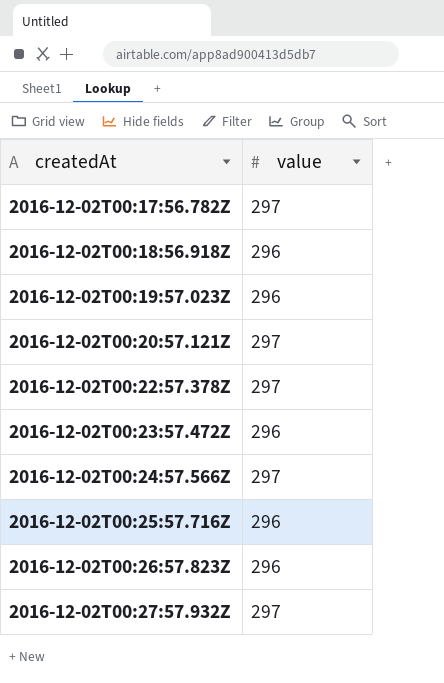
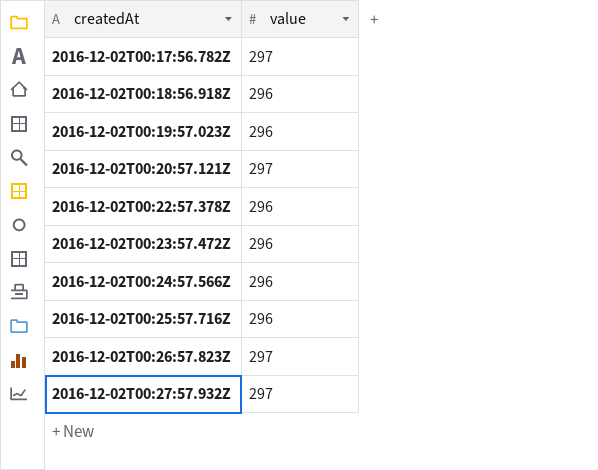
2016-12-02T00:22:57.378Z | value: 297 -> 296
2016-12-02T00:24:57.566Z | value: 297 -> 296
2016-12-02T00:26:57.823Z | value: 296 -> 297

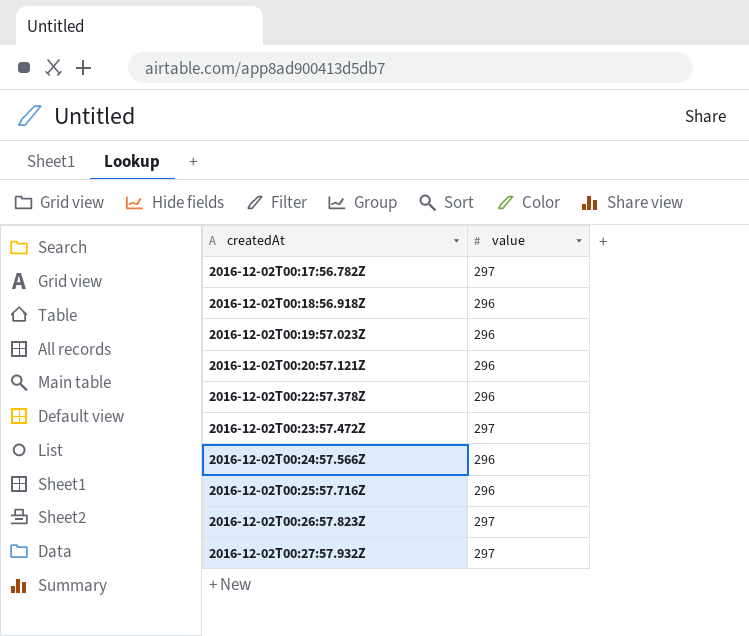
2016-12-02T00:20:57.121Z | value: 297 -> 296
2016-12-02T00:23:57.472Z | value: 296 -> 297

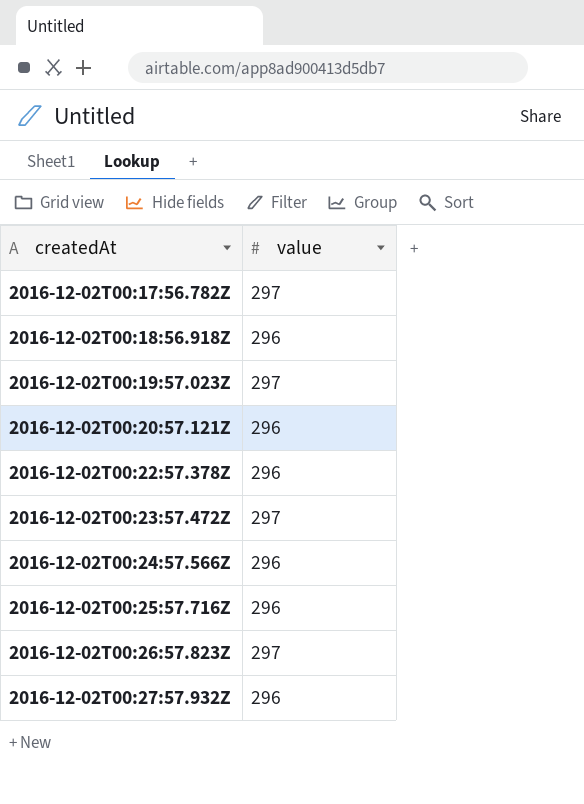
2016-12-02T00:19:57.023Z | value: 296 -> 297
2016-12-02T00:27:57.932Z | value: 297 -> 296

